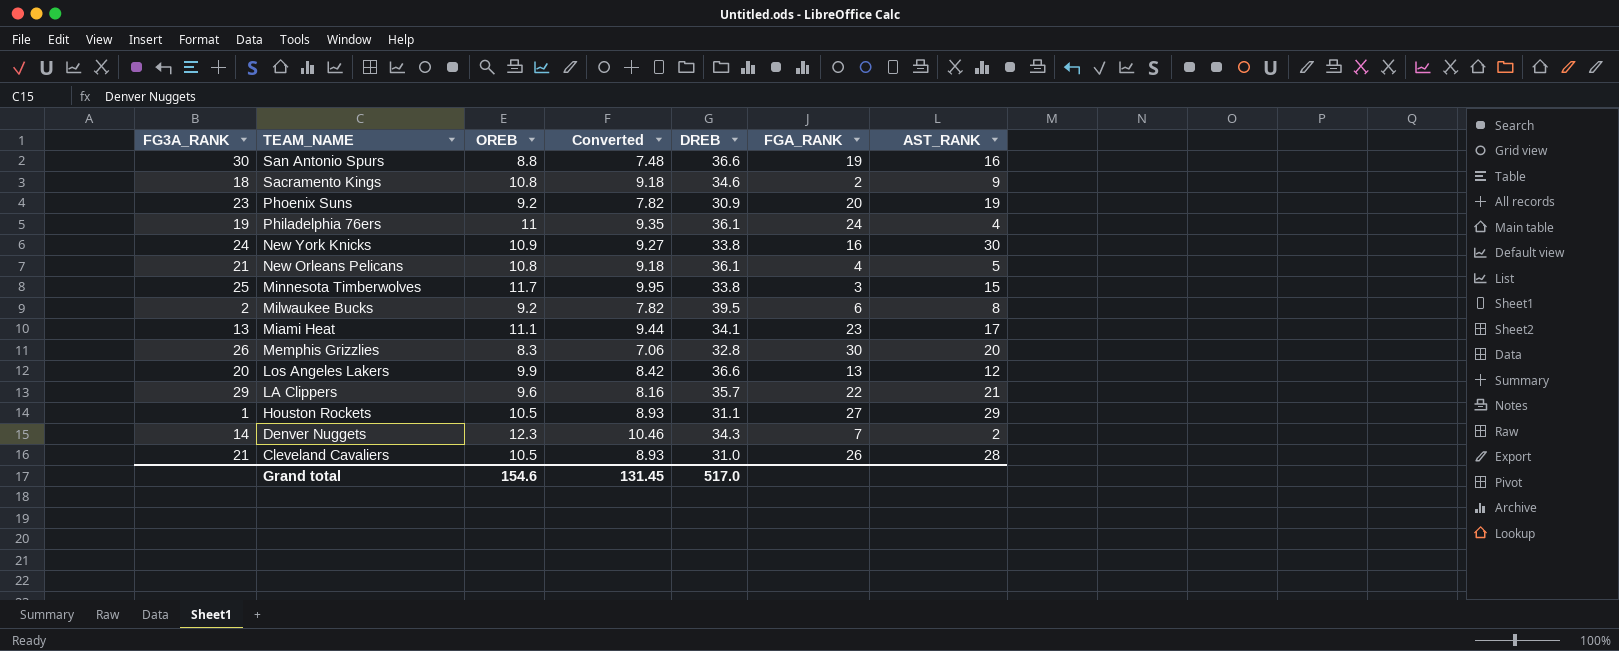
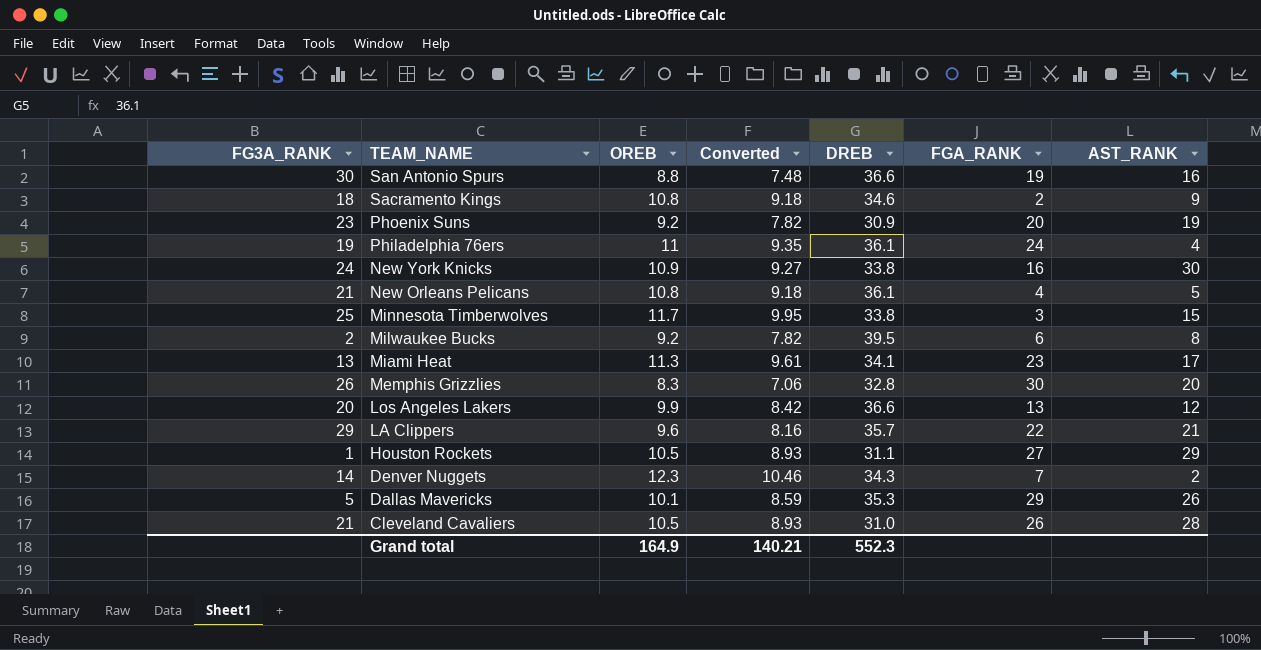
Miami Heat | OREB: 11.1 -> 11.3
Miami Heat | Converted: 9.44 -> 9.61
row Dallas Mavericks: none -> 5 | 10.1 | 8.59 | 35.3 | 29 | 26
Grand total | OREB: 154.6 -> 164.9
Grand total | Converted: 131.45 -> 140.21
Grand total | DREB: 517.0 -> 552.3

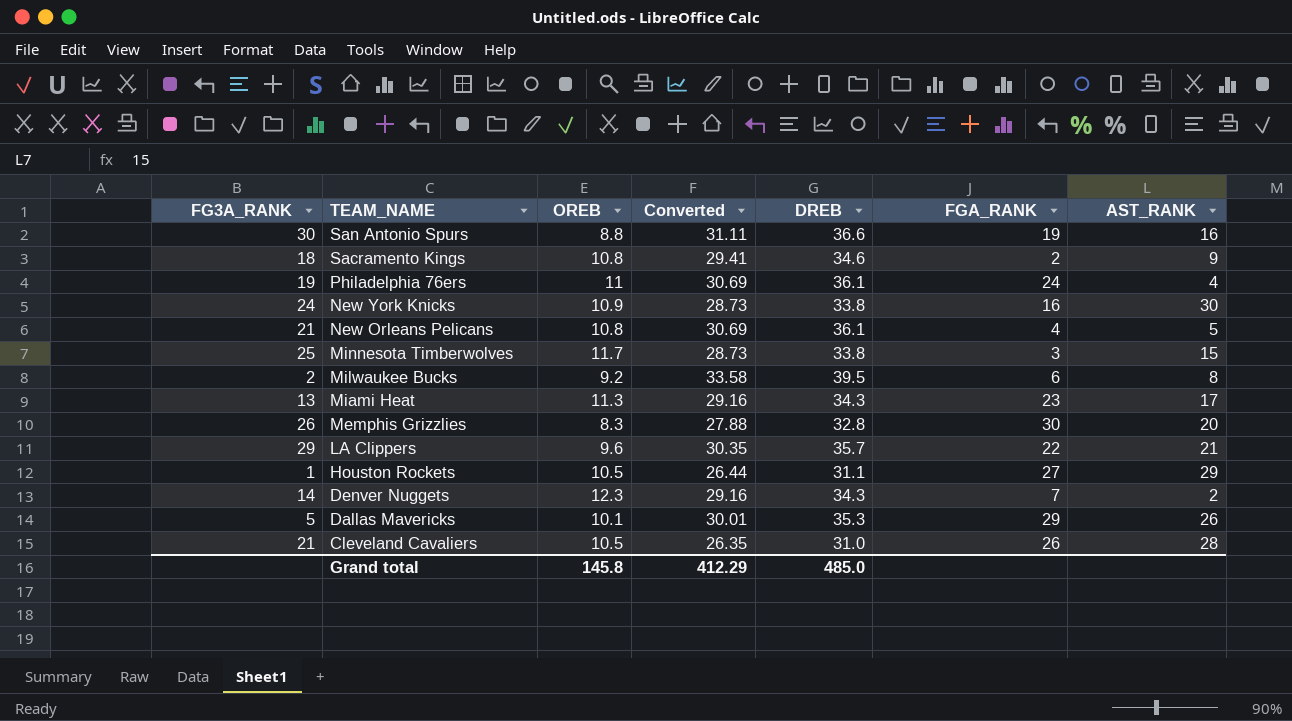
column Converted | formula: [OREB] * 0.85 -> [DREB] * 0.85
row Phoenix Suns: 23 | 9.2 | 7.82 | 30.9 | 20 | 19 -> none
row Los Angeles Lakers: 20 | 9.9 | 8.42 | 36.6 | 13 | 12 -> none
Miami Heat | DREB: 34.1 -> 34.3
Grand total | OREB: 164.9 -> 145.8
Grand total | Converted: 140.21 -> 412.29
Grand total | DREB: 552.3 -> 485.0

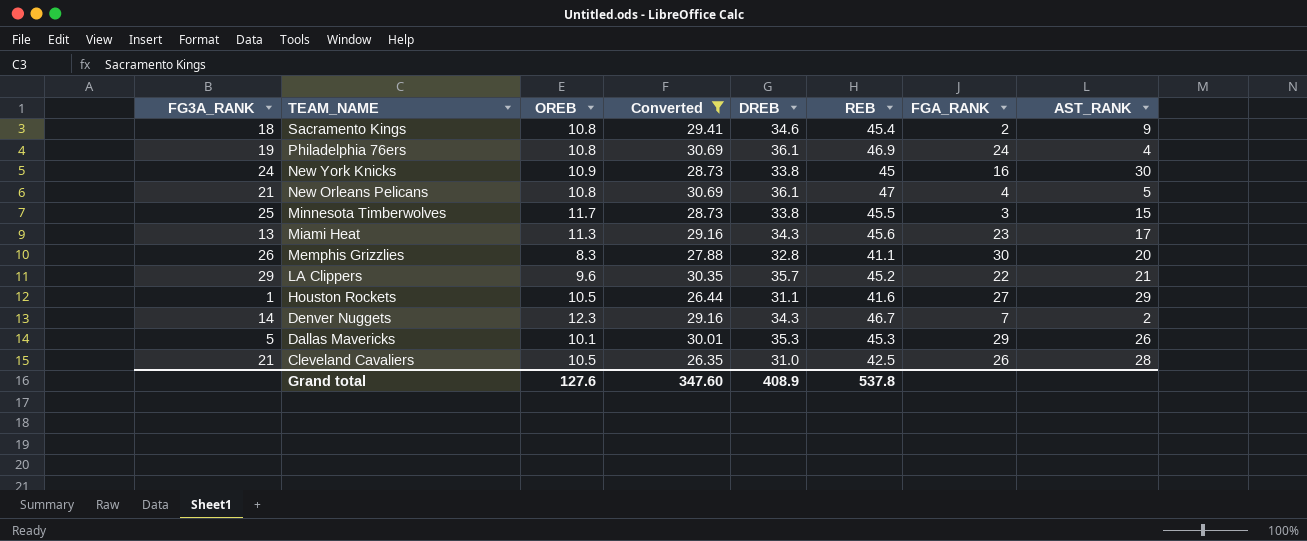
filter: none -> Converted <= 30.69
column REB | position: none -> 6
Philadelphia 76ers | OREB: 11 -> 10.8
Grand total | OREB: 145.8 -> 127.6
Grand total | Converted: 412.29 -> 347.60
Grand total | DREB: 485.0 -> 408.9

